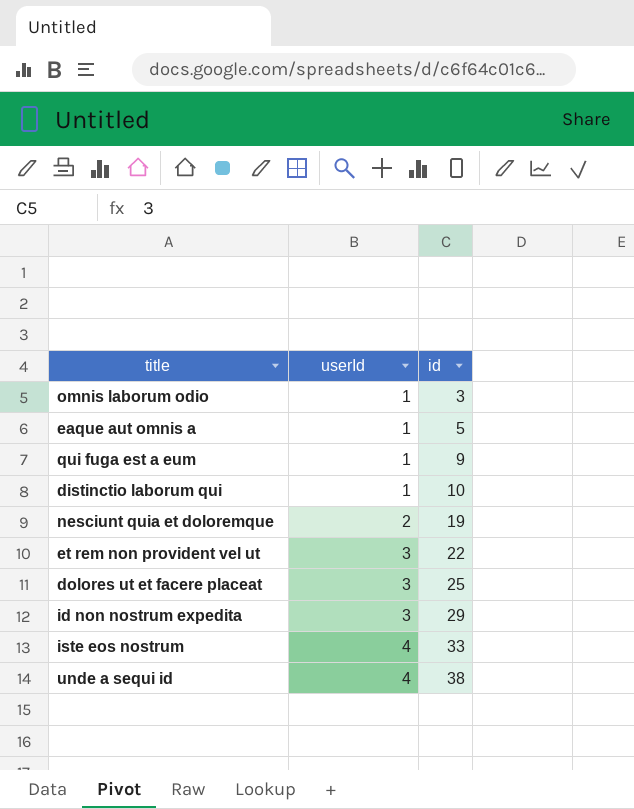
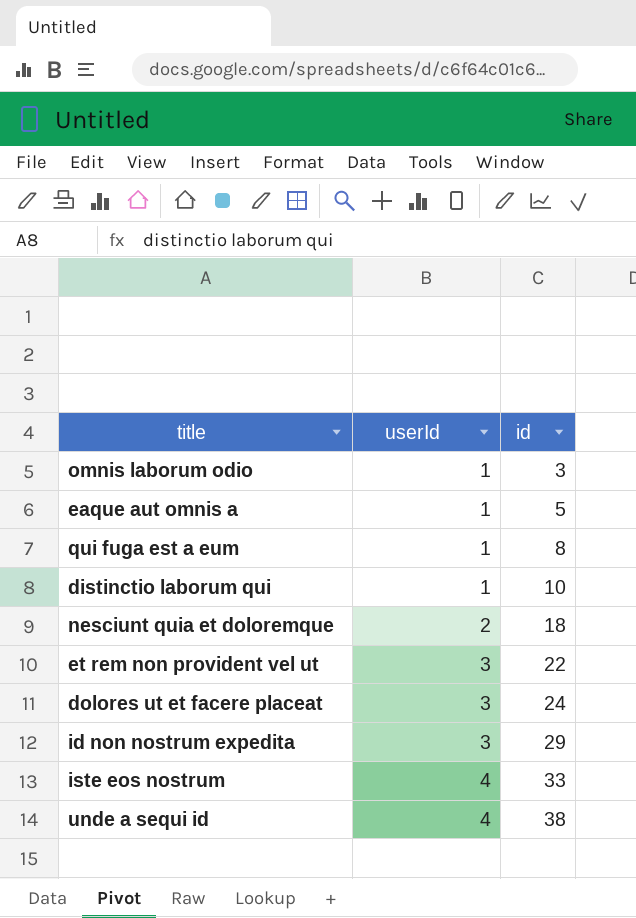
qui fuga est a eum | id: 9 -> 8
nesciunt quia et doloremque | id: 19 -> 18
dolores ut et facere placeat | id: 25 -> 24

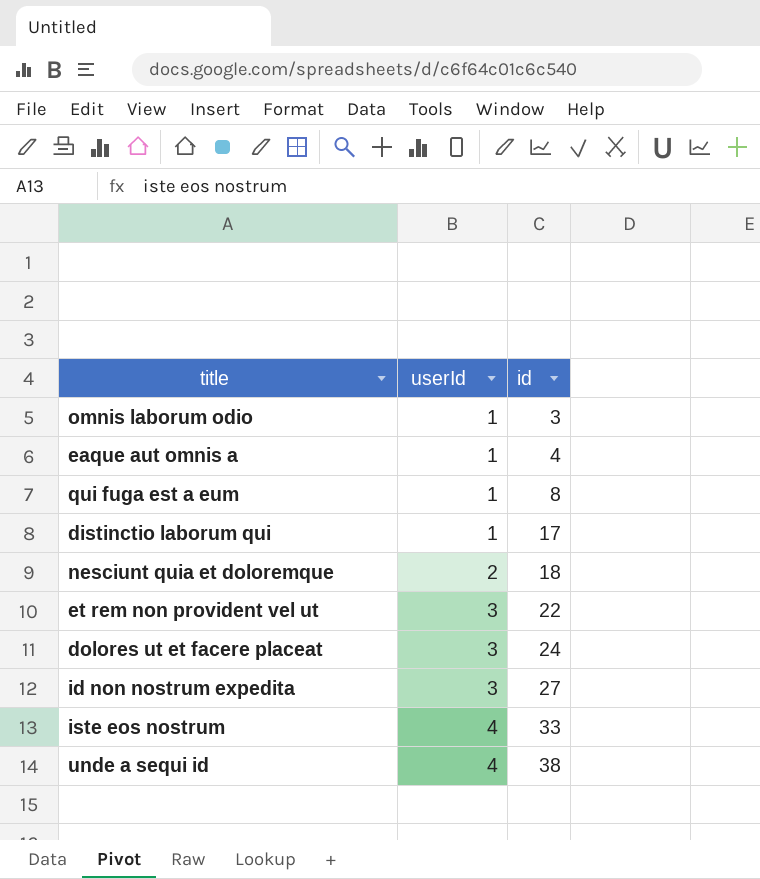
eaque aut omnis a | id: 5 -> 4
distinctio laborum qui | id: 10 -> 17
id non nostrum expedita | id: 29 -> 27

